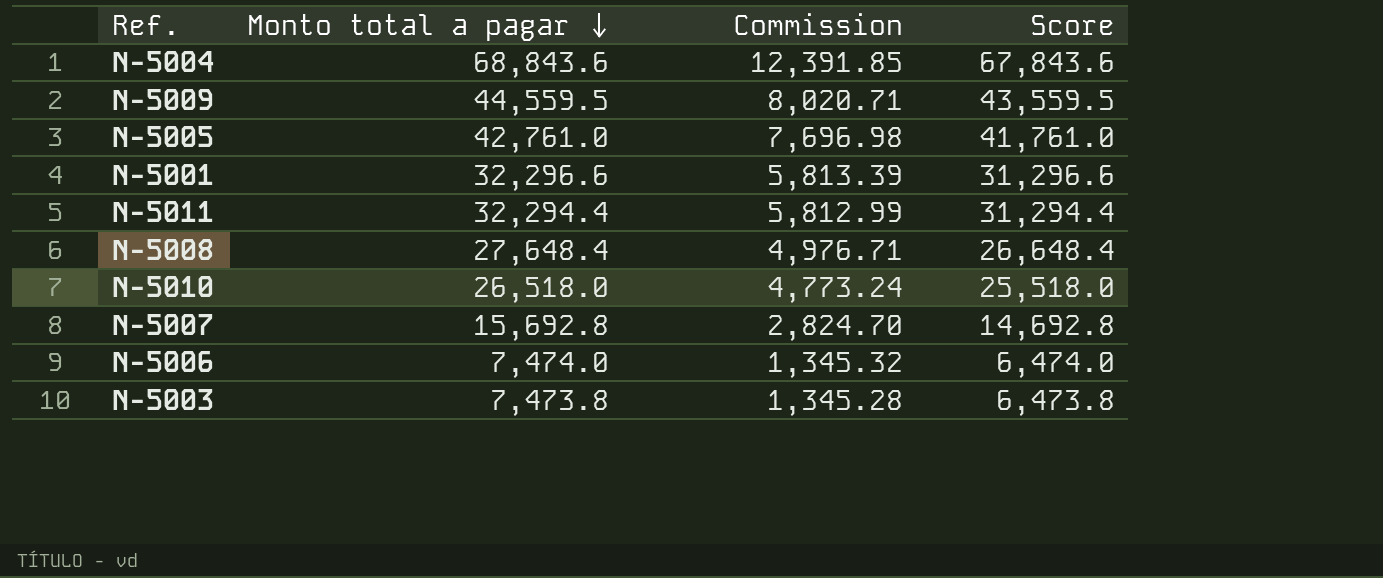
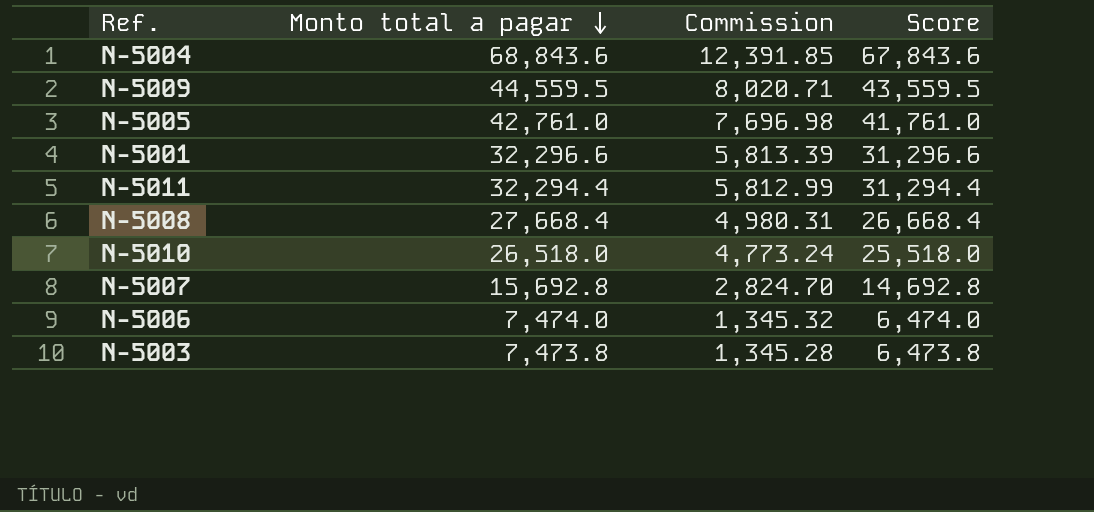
N-5008 | Monto total a pagar: 27,648.4 -> 27,668.4
N-5008 | Commission: 4,976.71 -> 4,980.31
N-5008 | Score: 26,648.4 -> 26,668.4

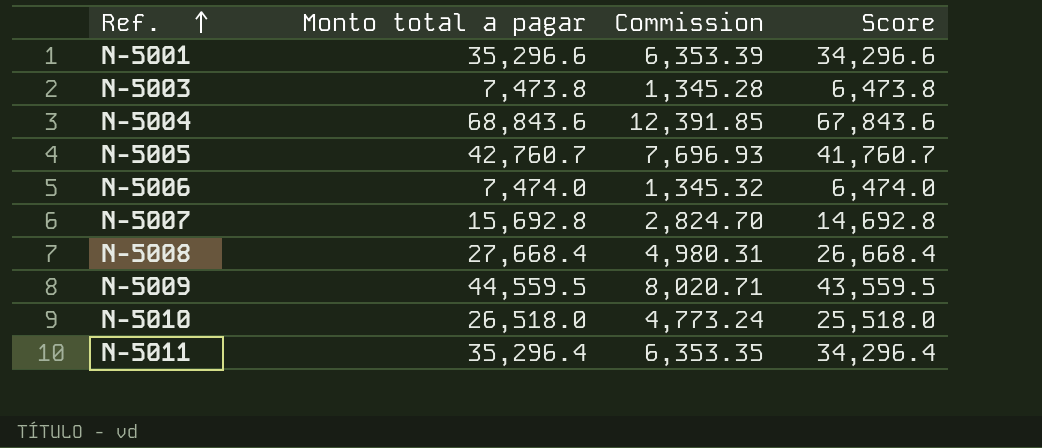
row order: Monto total a pagar descending -> Ref. ascending
N-5001 | Monto total a pagar: 32,296.6 -> 35,296.6
N-5001 | Commission: 5,813.39 -> 6,353.39
N-5001 | Score: 31,296.6 -> 34,296.6
N-5005 | Monto total a pagar: 42,761.0 -> 42,760.7
N-5005 | Commission: 7,696.98 -> 7,696.93
N-5005 | Score: 41,761.0 -> 41,760.7
N-5011 | Monto total a pagar: 32,294.4 -> 35,296.4
N-5011 | Commission: 5,812.99 -> 6,353.35
N-5011 | Score: 31,294.4 -> 34,296.4

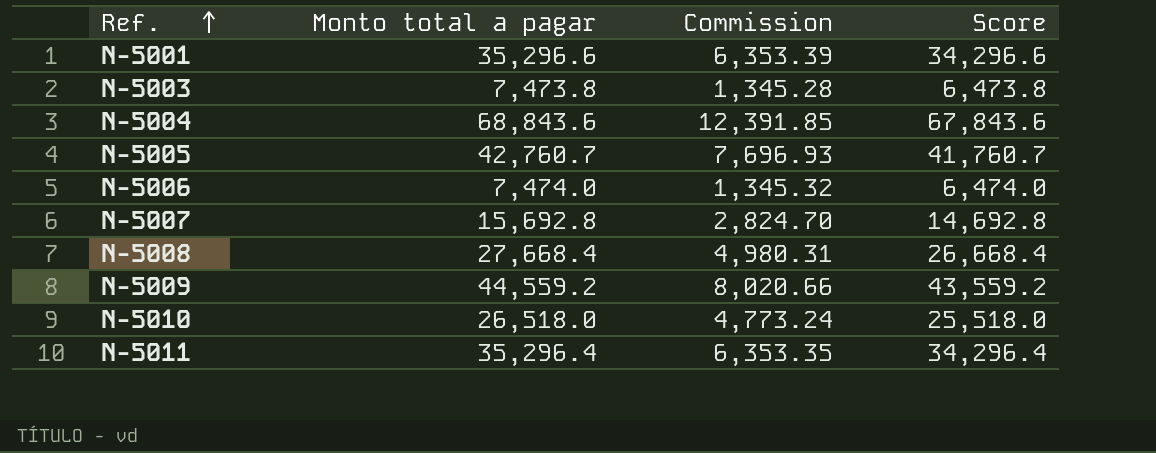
N-5009 | Monto total a pagar: 44,559.5 -> 44,559.2
N-5009 | Commission: 8,020.71 -> 8,020.66
N-5009 | Score: 43,559.5 -> 43,559.2

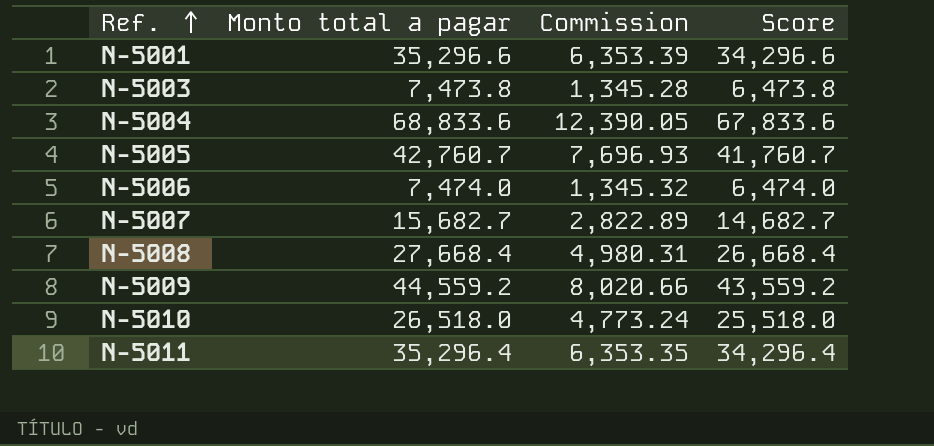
N-5004 | Monto total a pagar: 68,843.6 -> 68,833.6
N-5004 | Commission: 12,391.85 -> 12,390.05
N-5004 | Score: 67,843.6 -> 67,833.6
N-5007 | Monto total a pagar: 15,692.8 -> 15,682.7
N-5007 | Commission: 2,824.70 -> 2,822.89
N-5007 | Score: 14,692.8 -> 14,682.7

